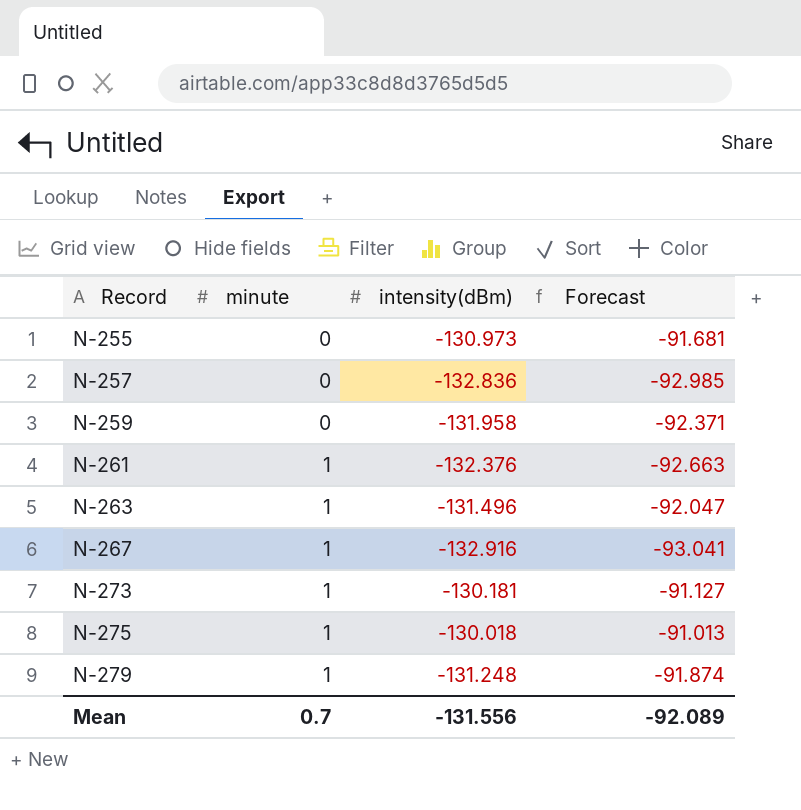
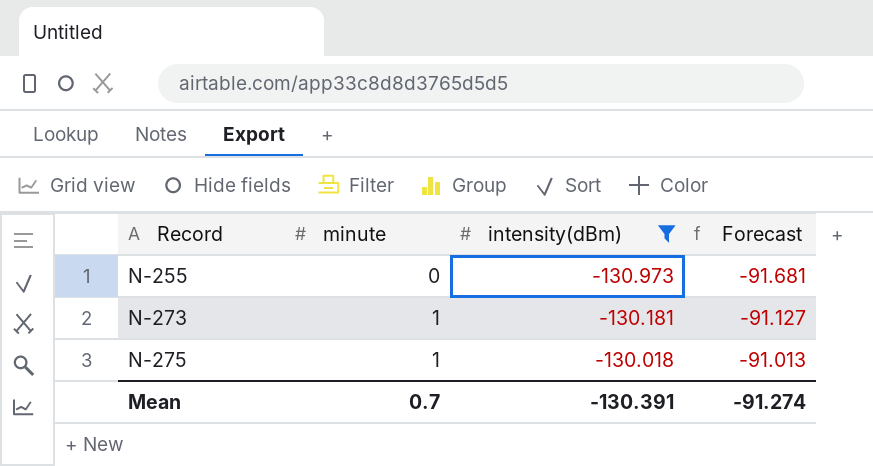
filter: none -> intensity(dBm) >= -130.973
Mean | intensity(dBm): -131.556 -> -130.391
Mean | Forecast: -92.089 -> -91.274

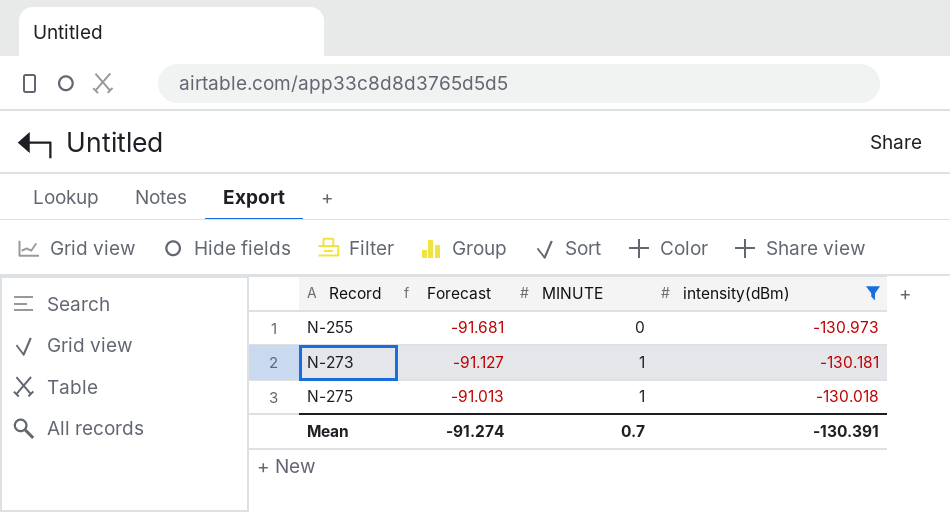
column Forecast | position: 4 -> 2
column name: minute -> MINUTE

